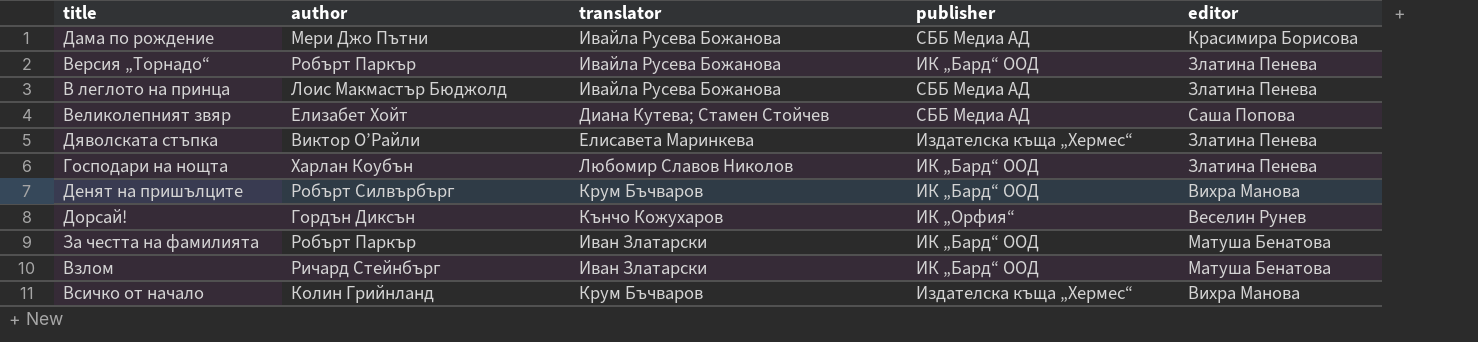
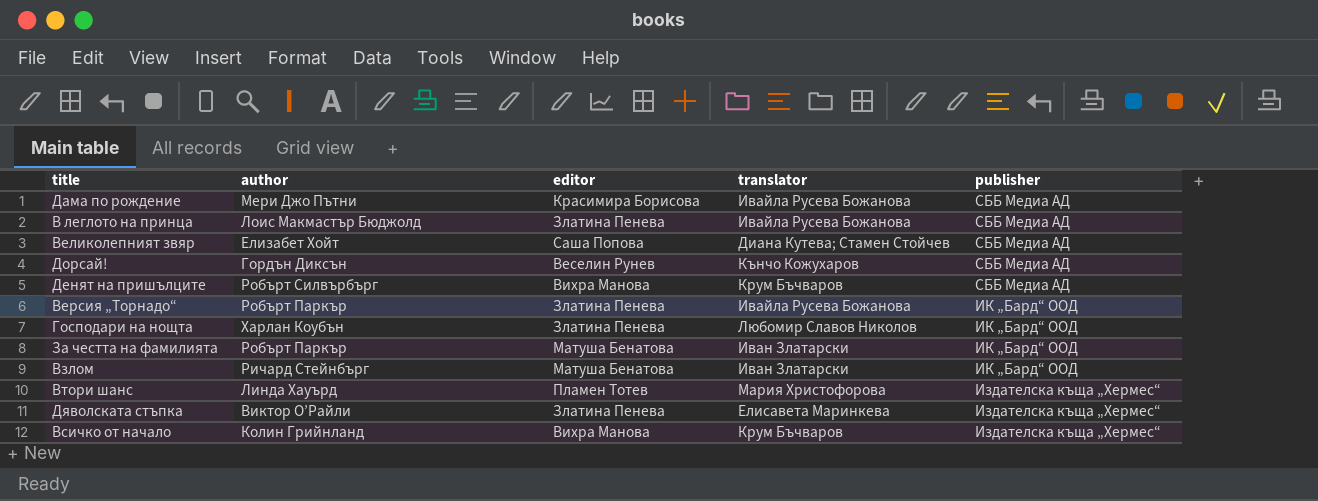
row order: none -> publisher descending
column editor | position: 5 -> 3
Дорсай! | publisher: ИК „Орфия“ -> СББ Медиа АД
Денят на пришълците | publisher: ИК „Бард“ ООД -> СББ Медиа АД
row Втори шанс: none -> Линда Хауърд | Пламен Тотев | Мария Христофорова | Издателска къща „Хермес“

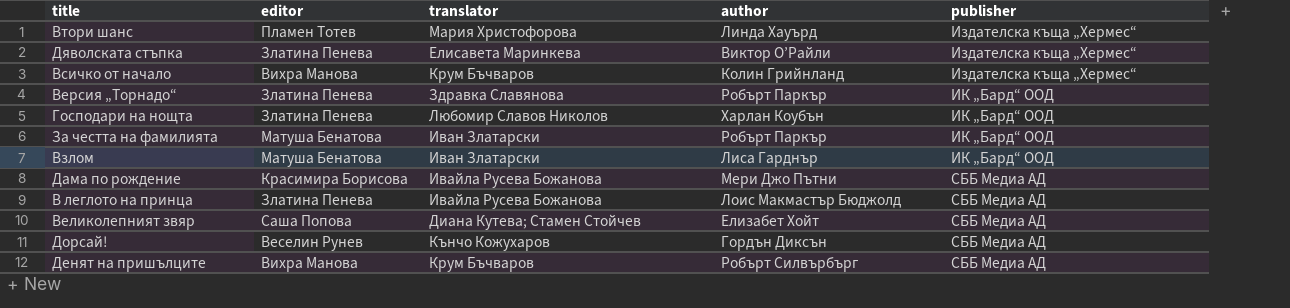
row order: publisher descending -> publisher ascending
column author | position: 2 -> 4
Версия „Торнадо“ | translator: Ивайла Русева Божанова -> Здравка Славянова
Взлом | author: Ричард Стейнбърг -> Лиса Гарднър

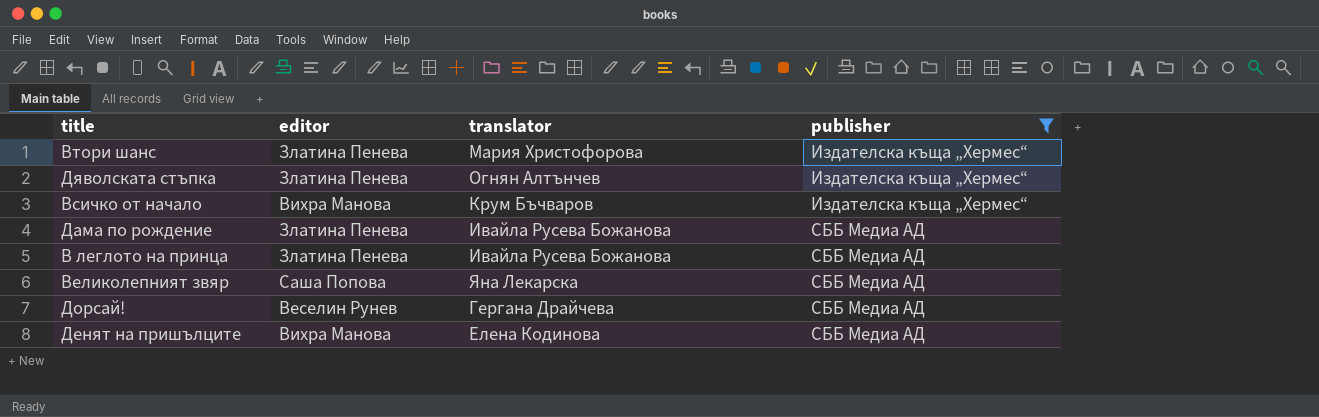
filter: none -> publisher != ИК „Бард“ ООД
column author | position: 4 -> none
Втори шанс | editor: Пламен Тотев -> Златина Пенева
Дяволската стъпка | translator: Елисавета Маринкева -> Огнян Алтънчев
Дама по рождение | editor: Красимира Борисова -> Златина Пенева
Великолепният звяр | translator: Диана Кутева; Стамен Стойчев -> Яна Лекарска
Дорсай! | translator: Кънчо Кожухаров -> Гергана Драйчева
Денят на пришълците | translator: Крум Бъчваров -> Елена Кодинова

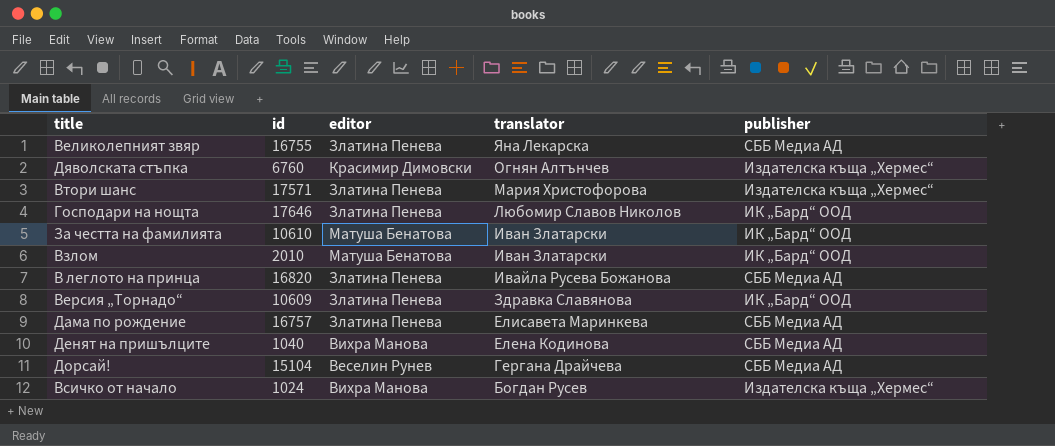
filter: publisher != ИК „Бард“ ООД -> none
row order: publisher ascending -> translator descending
column id | position: none -> 2
Великолепният звяр | editor: Саша Попова -> Златина Пенева
Дяволската стъпка | editor: Златина Пенева -> Красимир Димовски
Дама по рождение | translator: Ивайла Русева Божанова -> Елисавета Маринкева
Всичко от начало | translator: Крум Бъчваров -> Богдан Русев

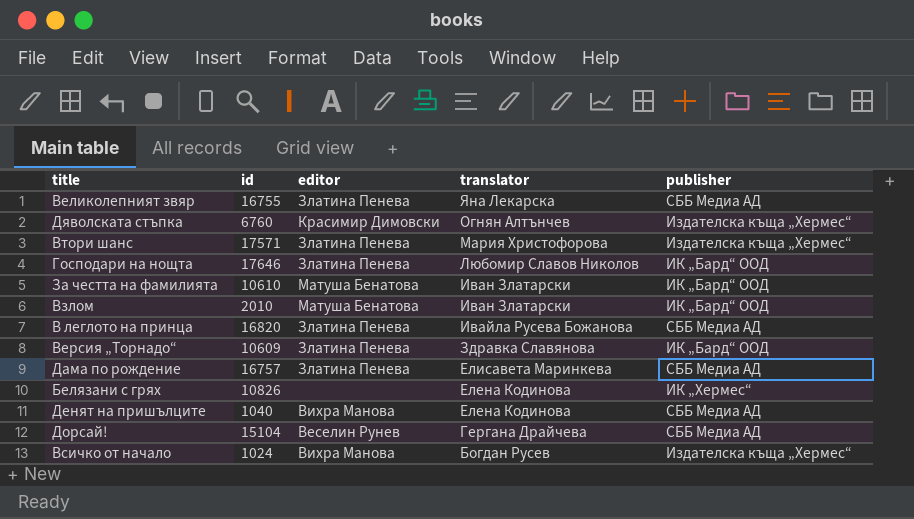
row Белязани с грях: none -> 10826 | none | Елена Кодинова | ИК „Хермес“

